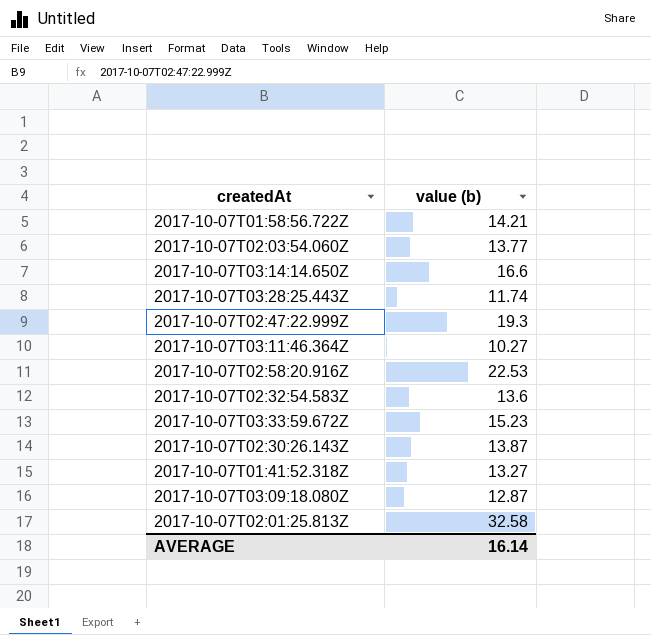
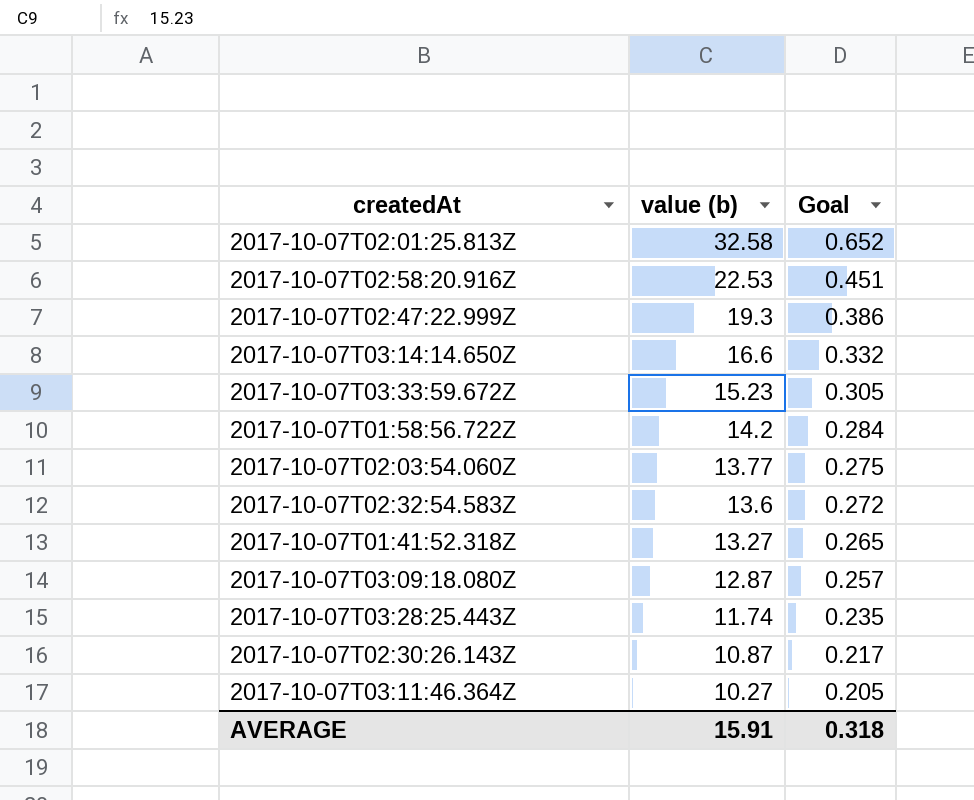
row order: none -> value (b) descending
column Goal | formula: none -> [value (b)] * 0.02
2017-10-07T01:58:56.722Z | value (b): 14.21 -> 14.2
2017-10-07T02:30:26.143Z | value (b): 13.87 -> 10.87
AVERAGE | value (b): 16.14 -> 15.91

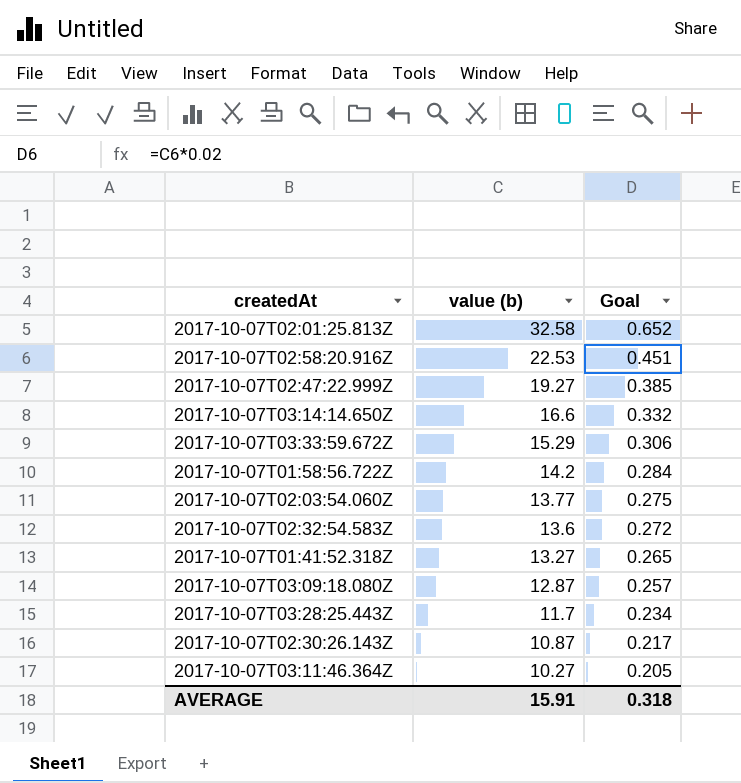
2017-10-07T02:47:22.999Z | value (b): 19.3 -> 19.27
2017-10-07T02:47:22.999Z | Goal: 0.386 -> 0.385
2017-10-07T03:33:59.672Z | value (b): 15.23 -> 15.29
2017-10-07T03:33:59.672Z | Goal: 0.305 -> 0.306
2017-10-07T03:28:25.443Z | value (b): 11.74 -> 11.7
2017-10-07T03:28:25.443Z | Goal: 0.235 -> 0.234

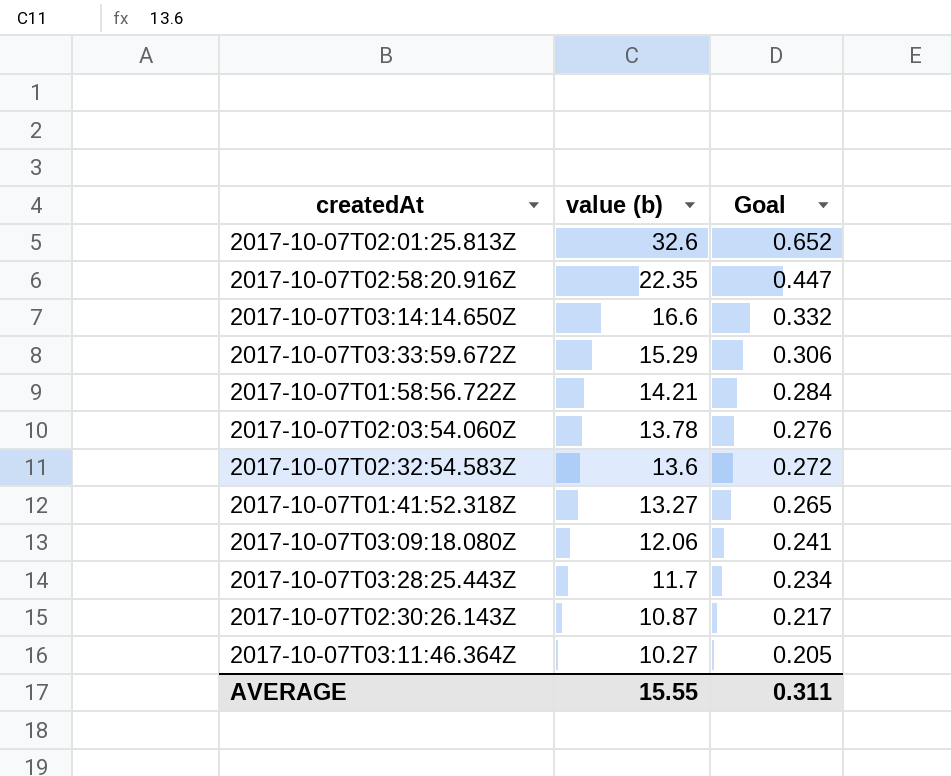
row 2017-10-07T02:47:22.999Z: 19.27 | 0.385 -> none
2017-10-07T02:01:25.813Z | value (b): 32.58 -> 32.6
2017-10-07T02:58:20.916Z | value (b): 22.53 -> 22.35
2017-10-07T02:58:20.916Z | Goal: 0.451 -> 0.447
2017-10-07T01:58:56.722Z | value (b): 14.2 -> 14.21
2017-10-07T02:03:54.060Z | value (b): 13.77 -> 13.78
2017-10-07T02:03:54.060Z | Goal: 0.275 -> 0.276
2017-10-07T03:09:18.080Z | value (b): 12.87 -> 12.06
2017-10-07T03:09:18.080Z | Goal: 0.257 -> 0.241
AVERAGE | value (b): 15.91 -> 15.55
AVERAGE | Goal: 0.318 -> 0.311

